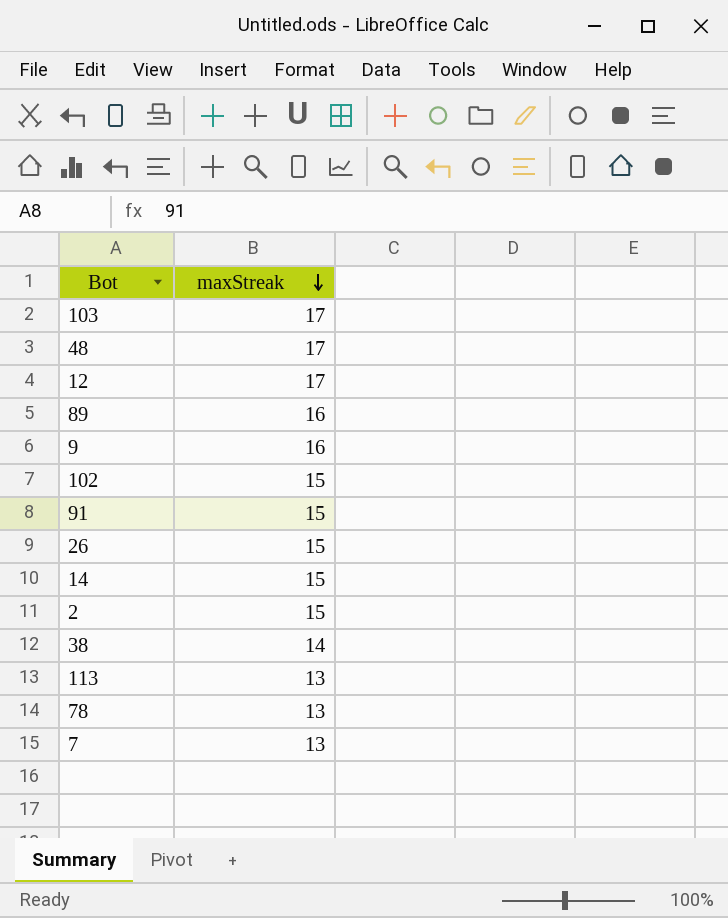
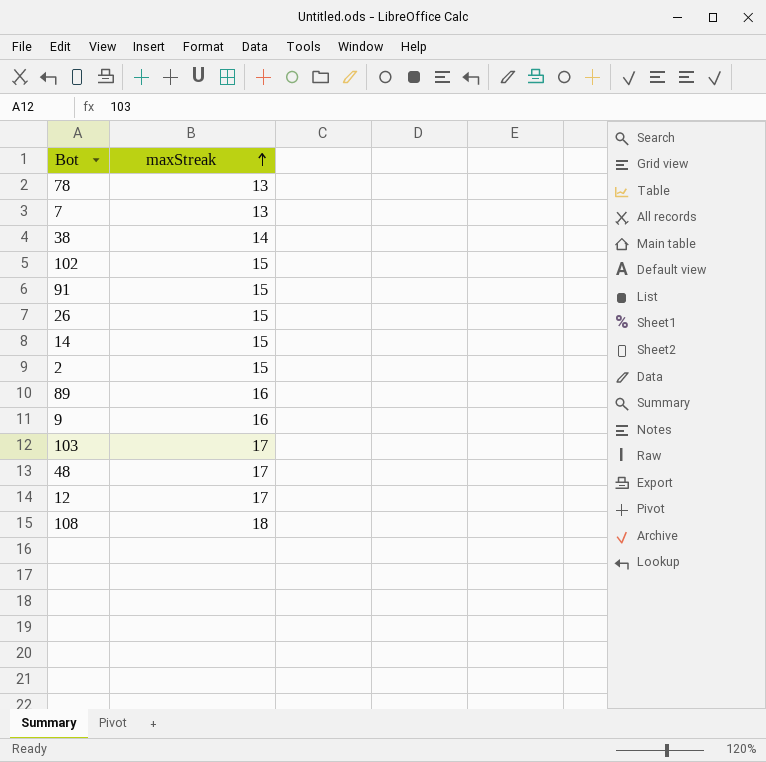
row order: maxStreak descending -> maxStreak ascending
row 113: 13 -> none
row 108: none -> 18

